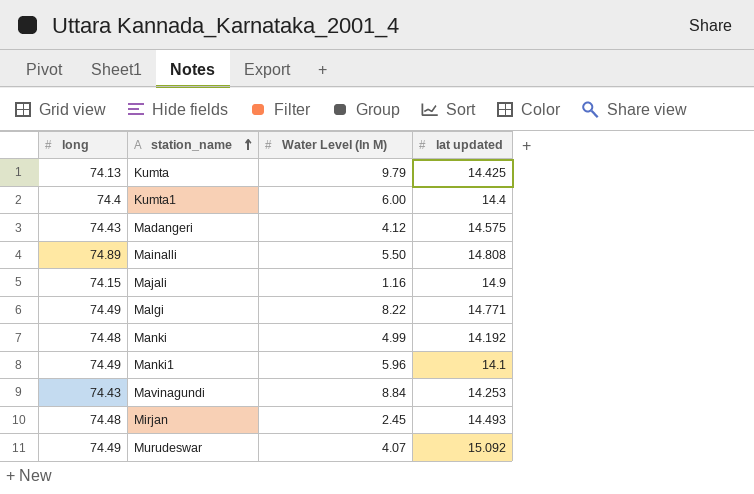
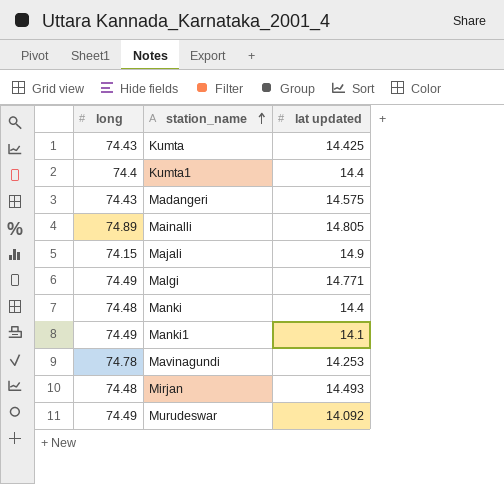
column Water Level (In M) | position: 3 -> none
Kumta | long: 74.13 -> 74.43
Mainalli | lat updated: 14.808 -> 14.805
Manki | lat updated: 14.192 -> 14.4
Mavinagundi | long: 74.43 -> 74.78
Murudeswar | lat updated: 15.092 -> 14.092

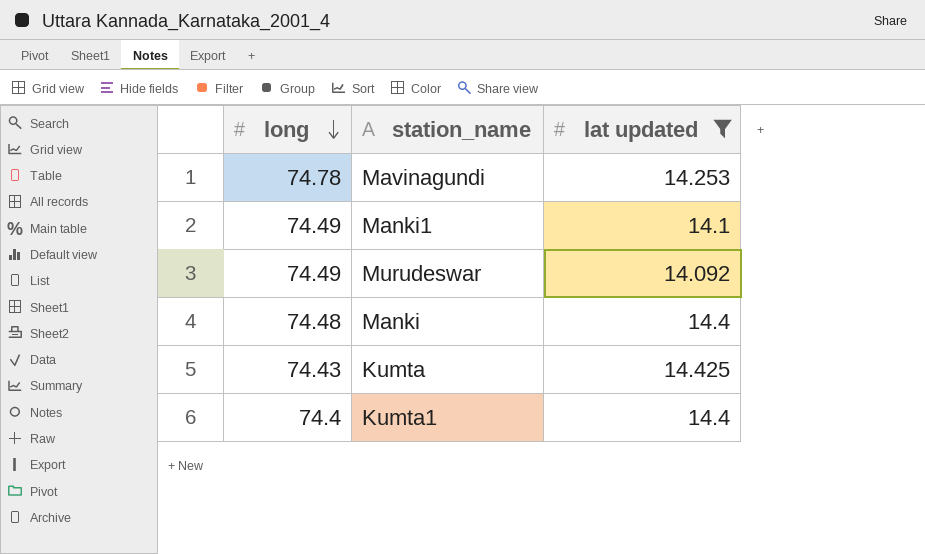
filter: none -> lat updated <= 14.425
row order: station_name ascending -> long descending

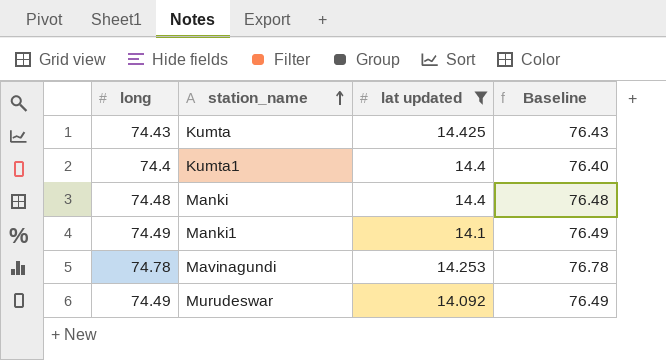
row order: long descending -> station_name ascending
column Baseline | formula: none -> [long] + 2

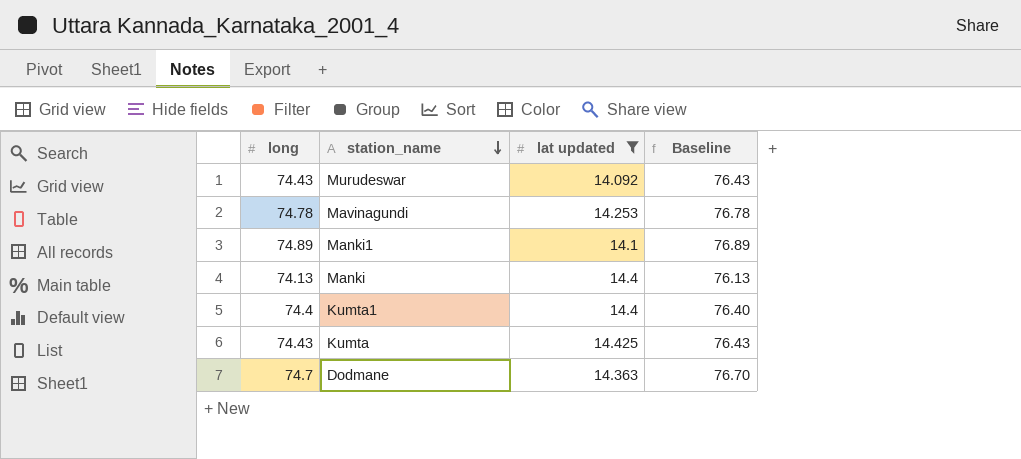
row order: station_name ascending -> station_name descending
Murudeswar | long: 74.49 -> 74.43
Murudeswar | Baseline: 76.49 -> 76.43
Manki1 | long: 74.49 -> 74.89
Manki1 | Baseline: 76.49 -> 76.89
Manki | long: 74.48 -> 74.13
Manki | Baseline: 76.48 -> 76.13
row Dodmane: none -> 74.7 | 14.363 | 76.70

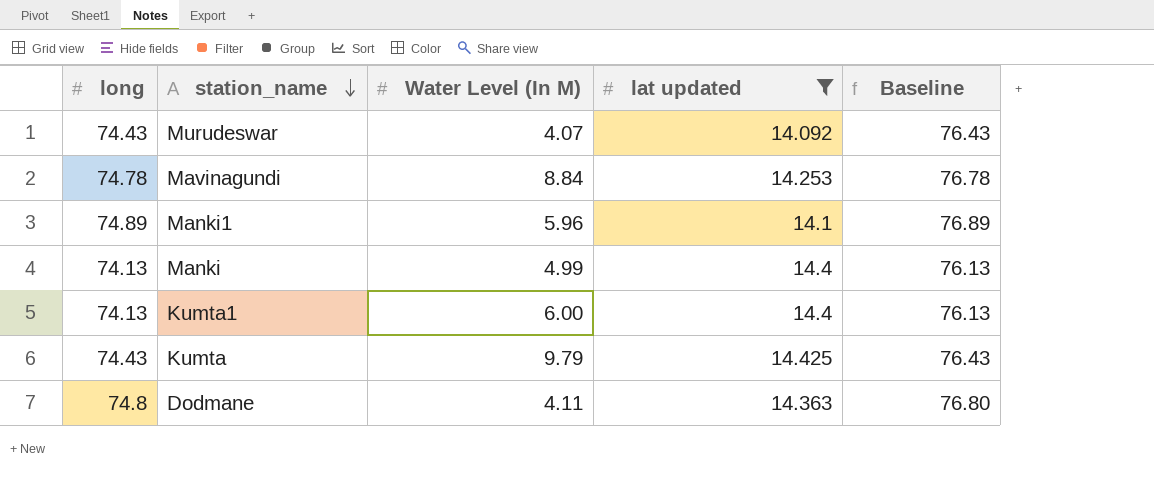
column Water Level (In M) | position: none -> 3
Kumta1 | long: 74.4 -> 74.13
Kumta1 | Baseline: 76.40 -> 76.13
Dodmane | long: 74.7 -> 74.8
Dodmane | Baseline: 76.70 -> 76.80

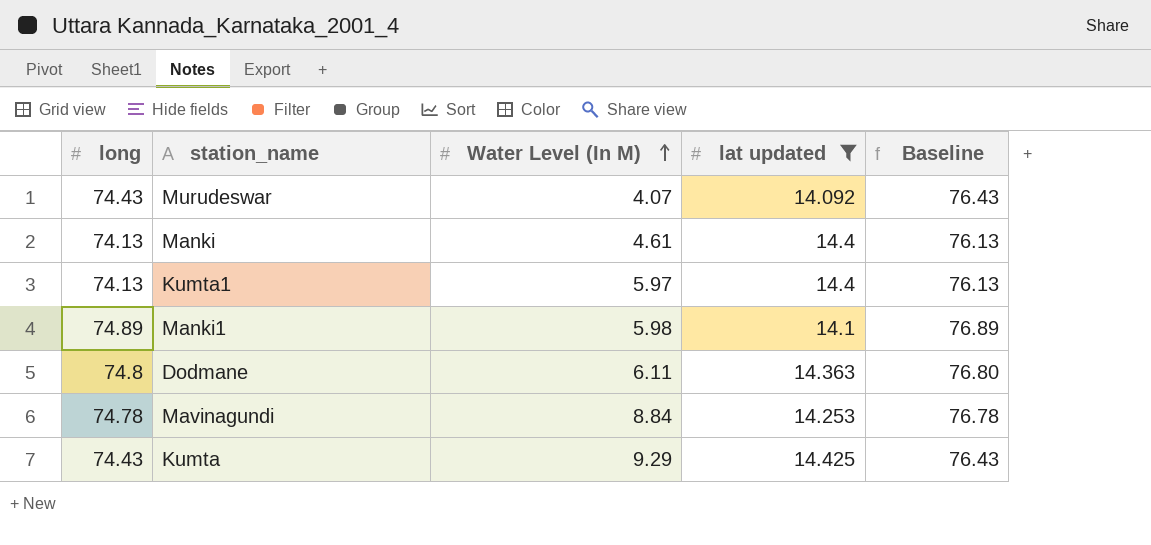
row order: station_name descending -> Water Level (In M) ascending
Manki | Water Level (In M): 4.99 -> 4.61
Kumta1 | Water Level (In M): 6.00 -> 5.97
Manki1 | Water Level (In M): 5.96 -> 5.98
Dodmane | Water Level (In M): 4.11 -> 6.11
Kumta | Water Level (In M): 9.79 -> 9.29

